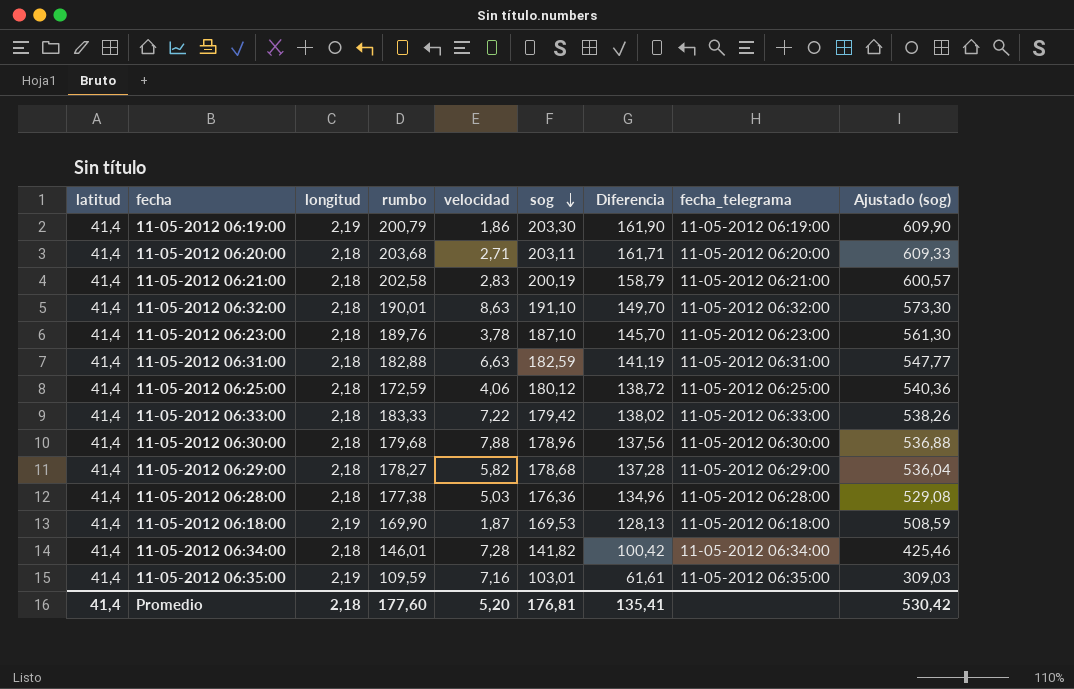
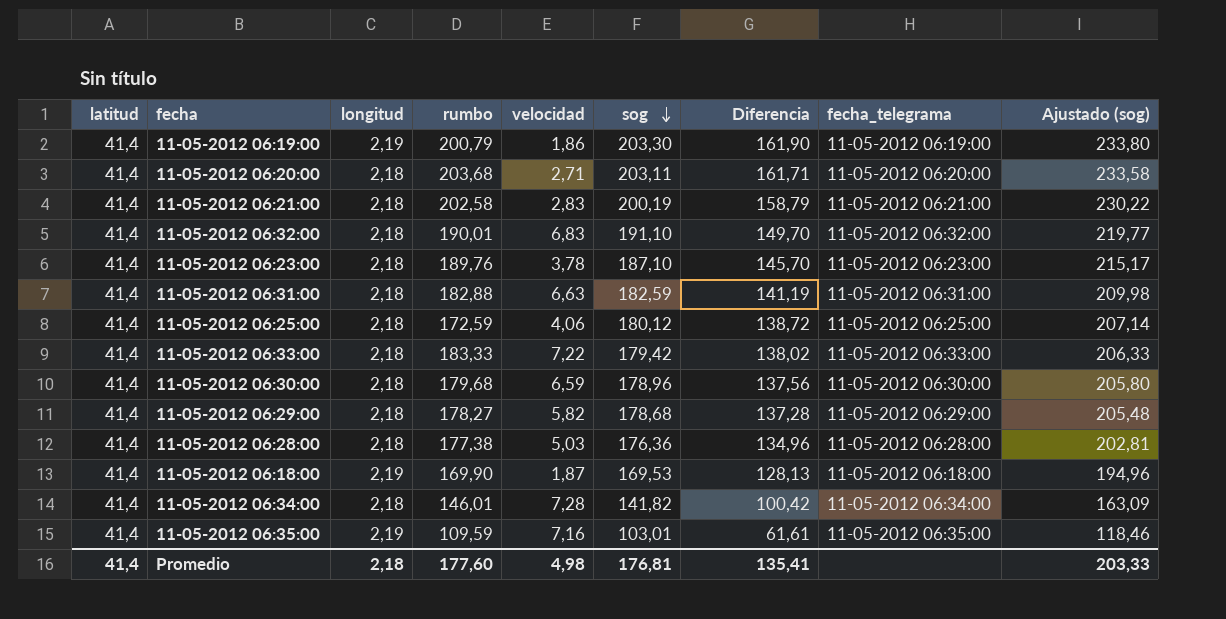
column Ajustado (sog) | formula: [sog] * 3 -> [sog] * 1,15
11-05-2012 06:32:00 | velocidad: 8,63 -> 6,83
11-05-2012 06:30:00 | velocidad: 7,88 -> 6,59
Promedio | velocidad: 5,20 -> 4,98
Promedio | Ajustado (sog): 530,42 -> 203,33

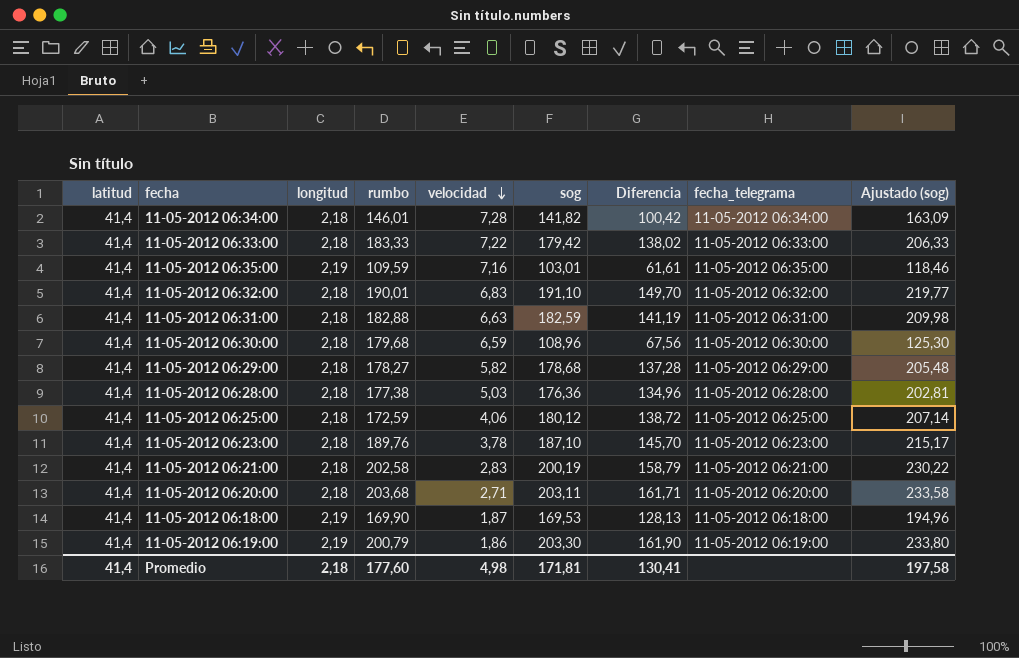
row order: sog descending -> velocidad descending
11-05-2012 06:30:00 | sog: 178,96 -> 108,96
11-05-2012 06:30:00 | Diferencia: 137,56 -> 67,56
11-05-2012 06:30:00 | Ajustado (sog): 205,80 -> 125,30
Promedio | sog: 176,81 -> 171,81
Promedio | Diferencia: 135,41 -> 130,41
Promedio | Ajustado (sog): 203,33 -> 197,58

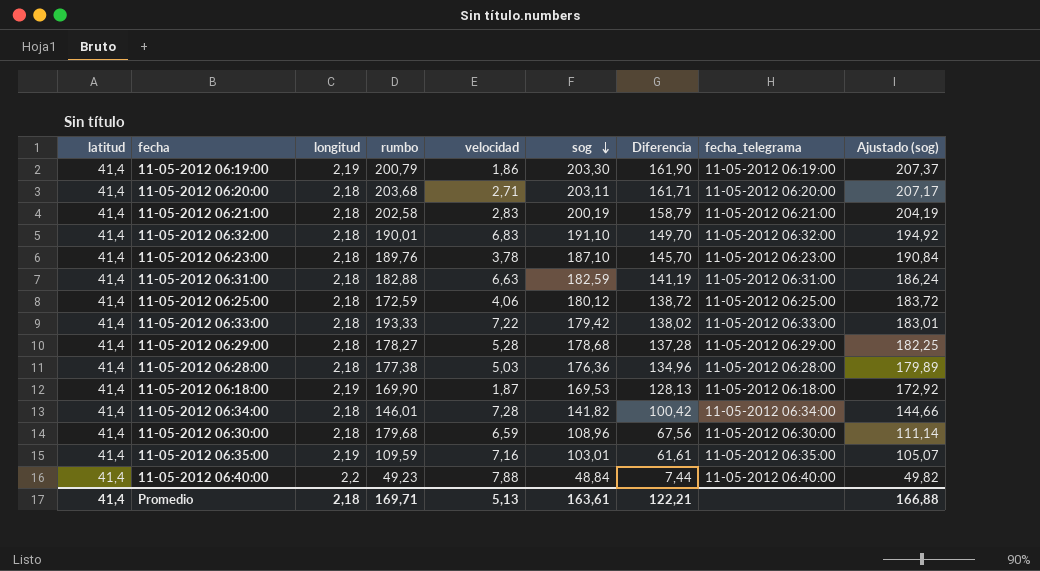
row order: velocidad descending -> sog descending
column Ajustado (sog) | formula: [sog] * 1,15 -> [sog] * 1,02
11-05-2012 06:33:00 | rumbo: 183,33 -> 193,33
11-05-2012 06:29:00 | velocidad: 5,82 -> 5,28
row 11-05-2012 06:40:00: none -> 41,4 | 2,2 | 49,23 | 7,88 | 48,84 | 7,44 | 11-05-2012 06:40:00 | 49,82
Promedio | rumbo: 177,60 -> 169,71
Promedio | velocidad: 4,98 -> 5,13
Promedio | sog: 171,81 -> 163,61
Promedio | Diferencia: 130,41 -> 122,21
Promedio | Ajustado (sog): 197,58 -> 166,88

